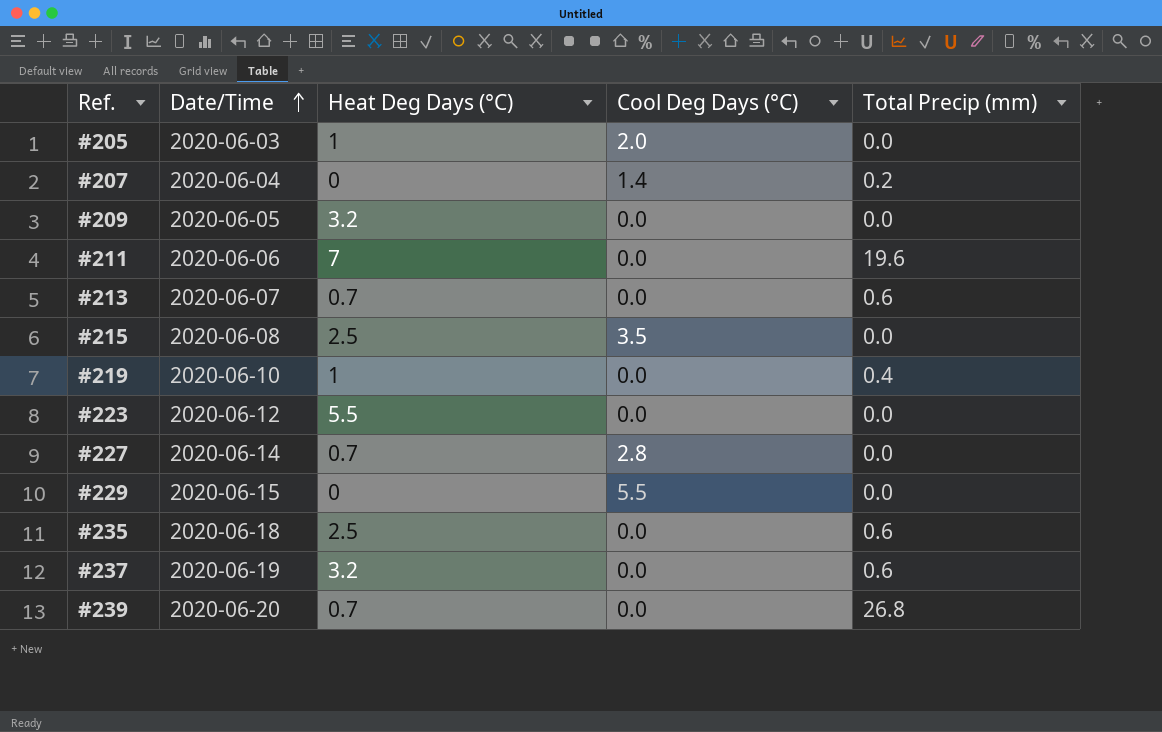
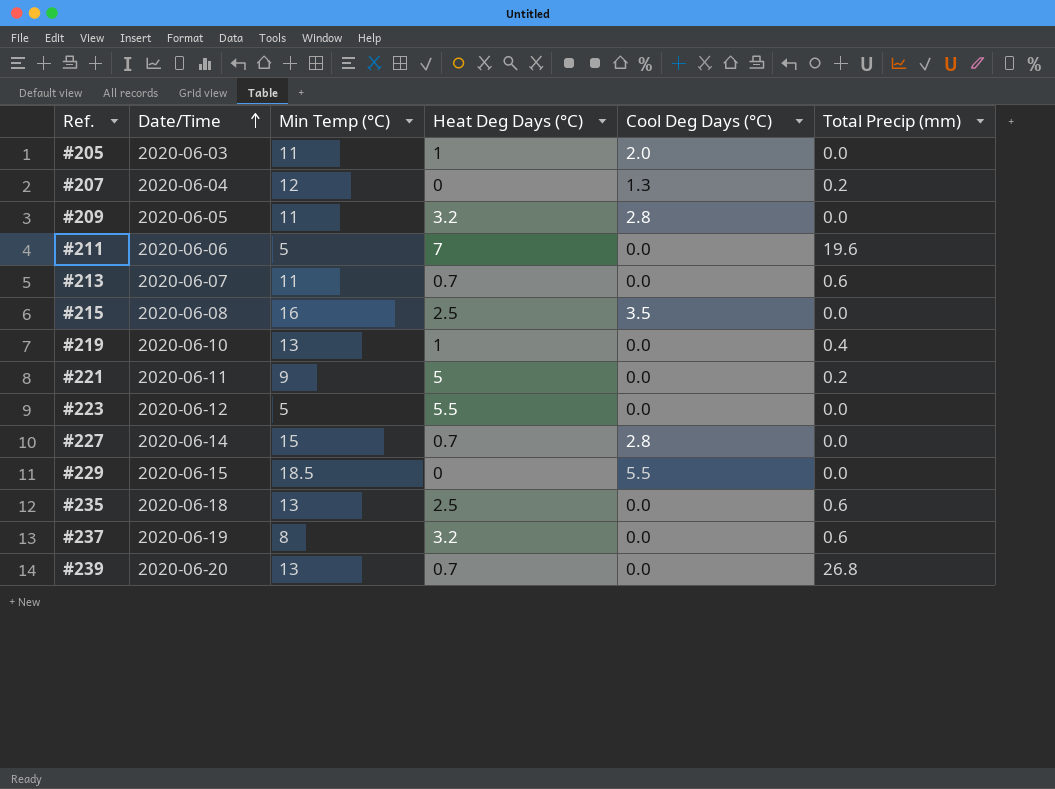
column Min Temp (°C) | position: none -> 3
#207 | Cool Deg Days (°C): 1.4 -> 1.3
#209 | Cool Deg Days (°C): 0.0 -> 2.8
row #221: none -> 2020-06-11 | 9 | 5 | 0.0 | 0.2

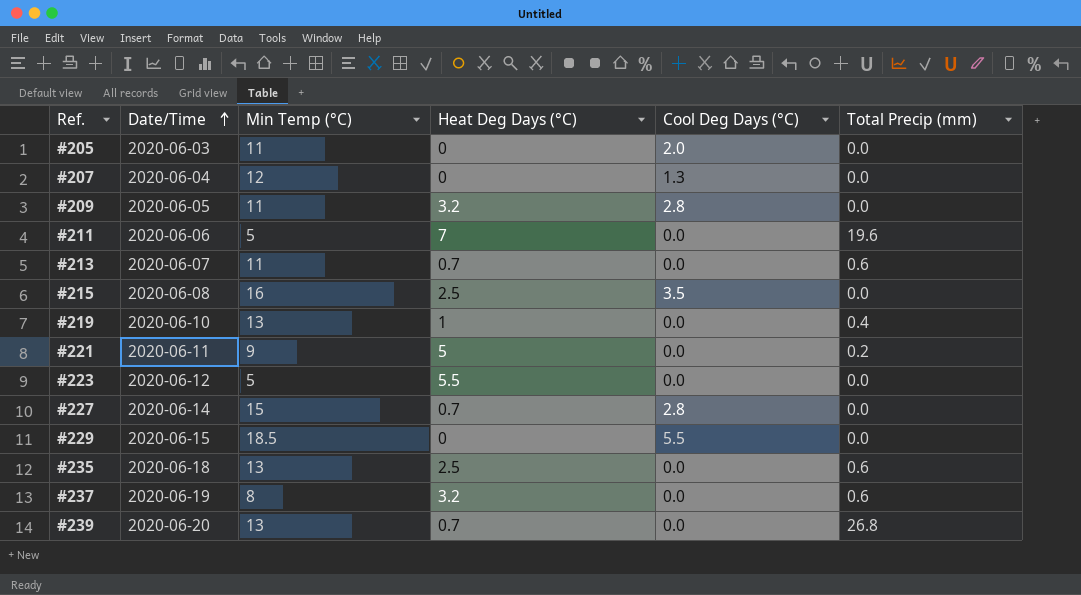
#205 | Heat Deg Days (°C): 1 -> 0
#207 | Total Precip (mm): 0.2 -> 0.0

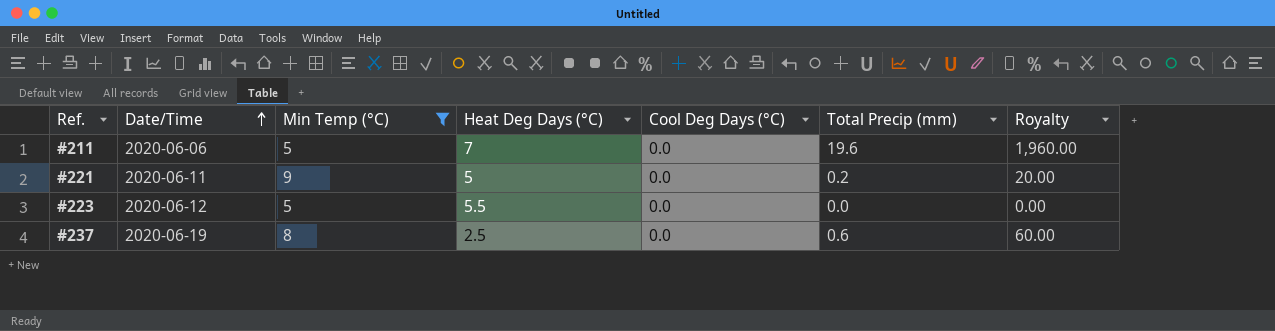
filter: none -> Min Temp (°C) <= 9
column Royalty | formula: none -> [Total Precip (mm)] * 100
#237 | Heat Deg Days (°C): 3.2 -> 2.5

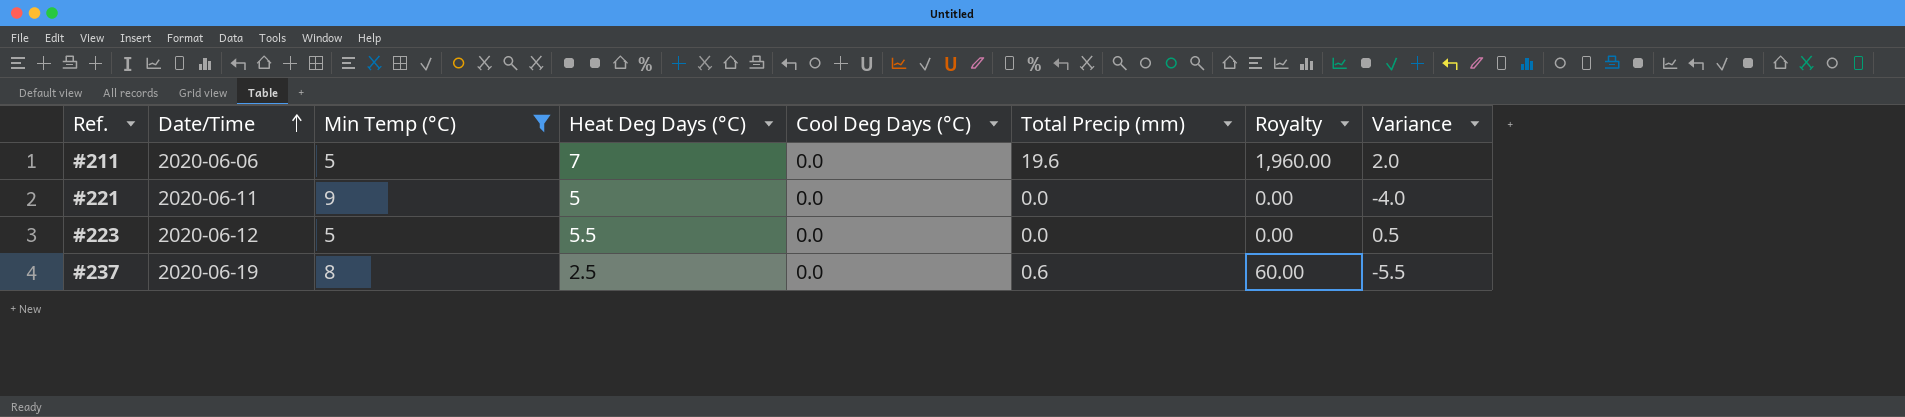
column Variance | formula: none -> [Heat Deg Days (°C)] - [Min Temp (°C)]
#221 | Total Precip (mm): 0.2 -> 0.0
#221 | Royalty: 20.00 -> 0.00

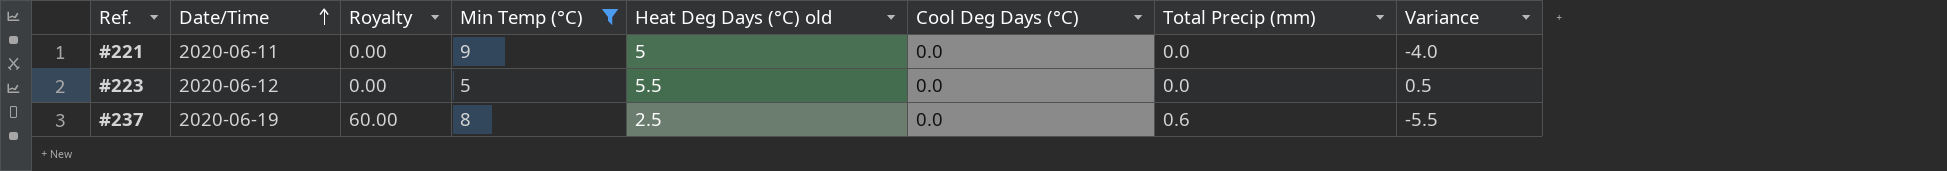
column Royalty | position: 7 -> 3
column name: Heat Deg Days (°C) -> Heat Deg Days (°C) old
row #211: 2020-06-06 | 5 | 7 | 0.0 | 19.6 | 1,960.00 | 2.0 -> none

